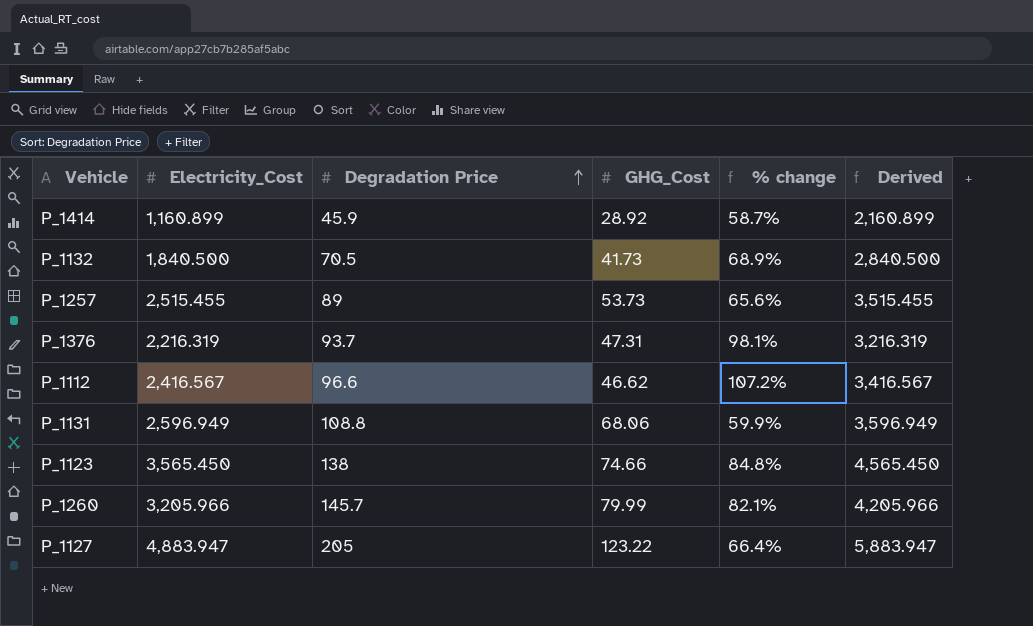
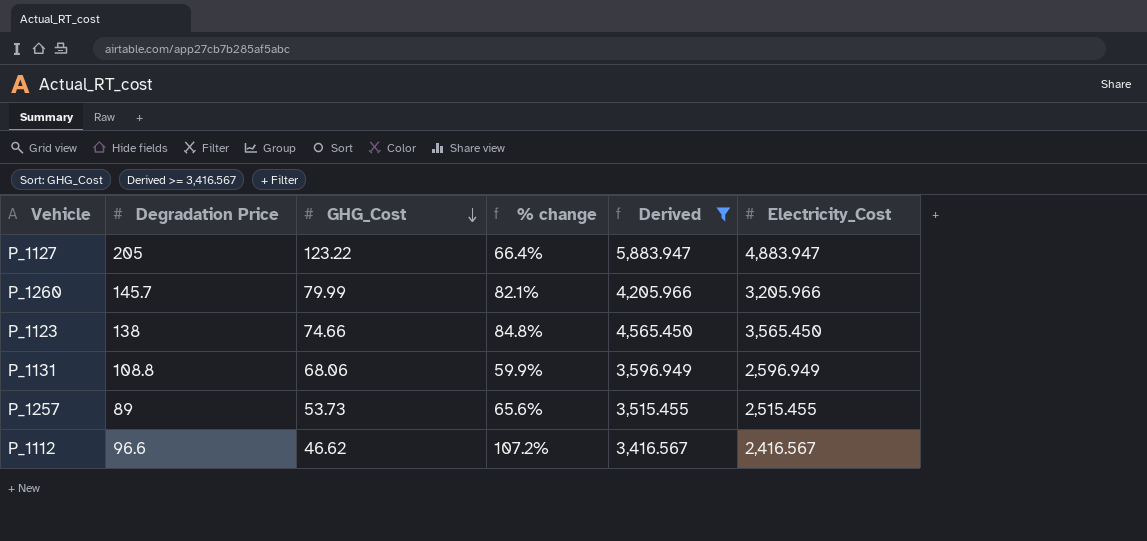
filter: none -> Derived >= 3,416.567
row order: Degradation Price ascending -> GHG_Cost descending
column Electricity_Cost | position: 2 -> 6

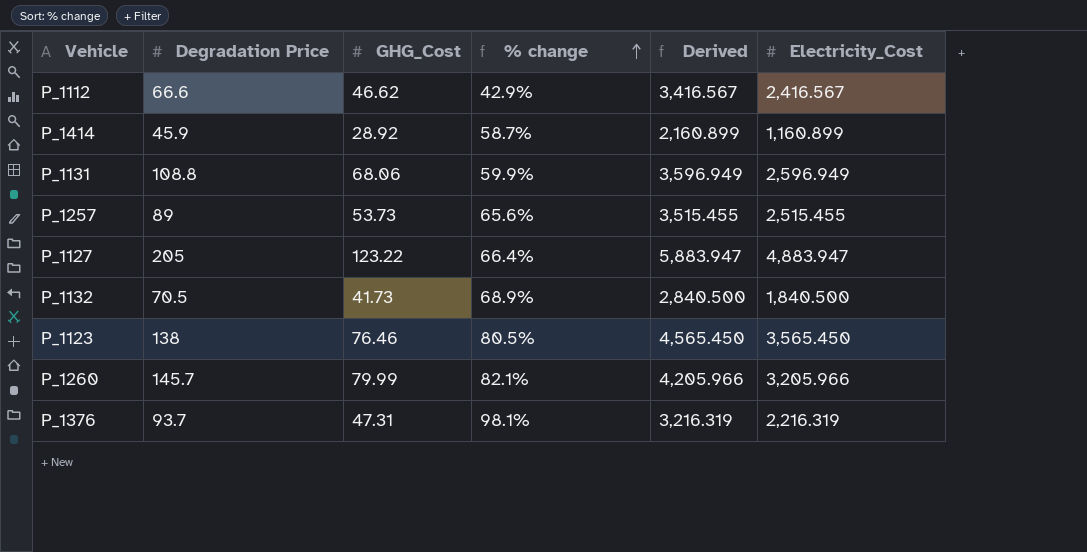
filter: Derived >= 3,416.567 -> none
row order: GHG_Cost descending -> % change ascending
P_1112 | Degradation Price: 96.6 -> 66.6
P_1112 | % change: 107.2% -> 42.9%
P_1123 | GHG_Cost: 74.66 -> 76.46
P_1123 | % change: 84.8% -> 80.5%

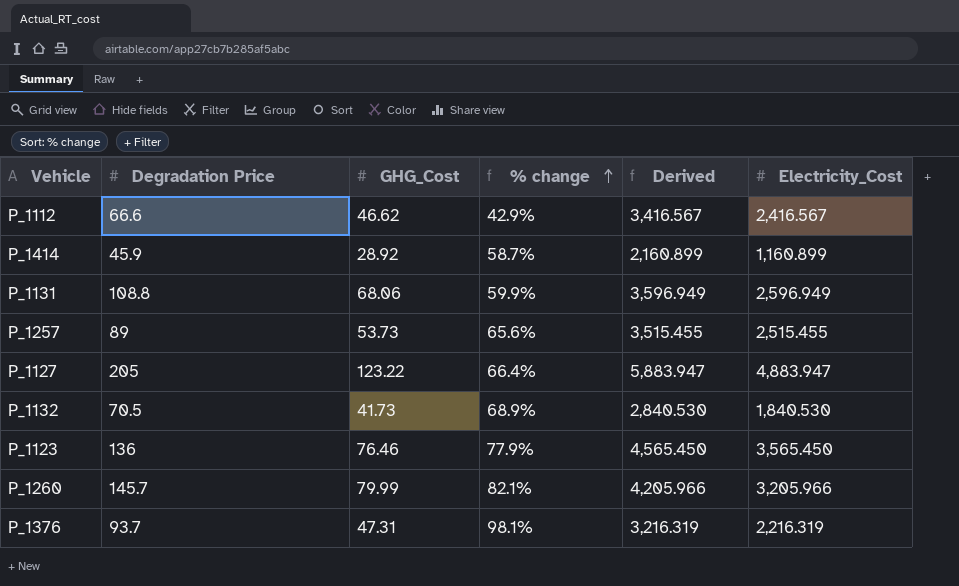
P_1132 | Derived: 2,840.500 -> 2,840.530
P_1132 | Electricity_Cost: 1,840.500 -> 1,840.530
P_1123 | Degradation Price: 138 -> 136
P_1123 | % change: 80.5% -> 77.9%

